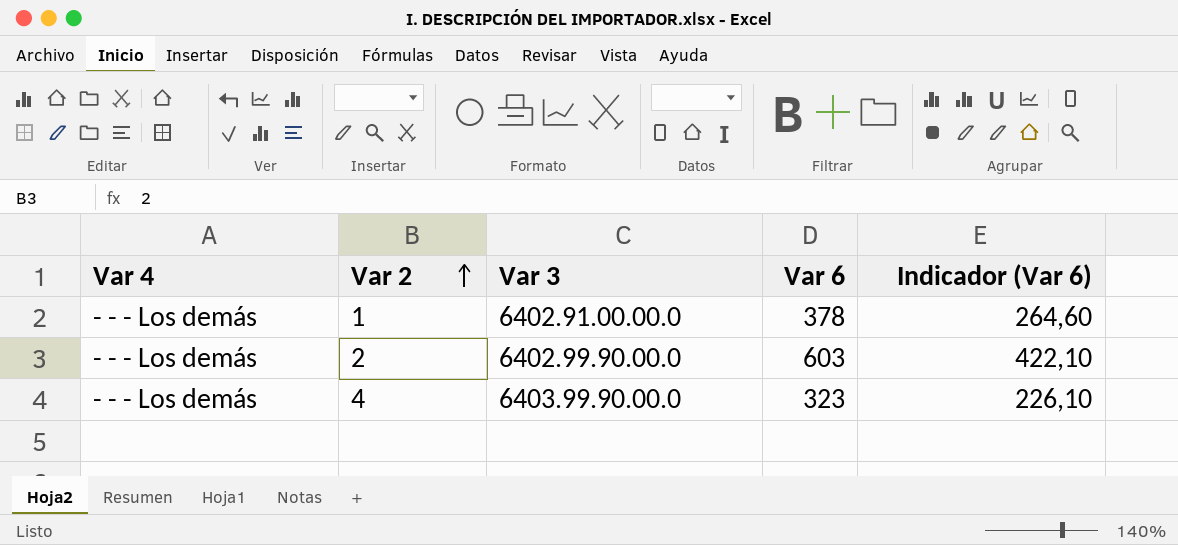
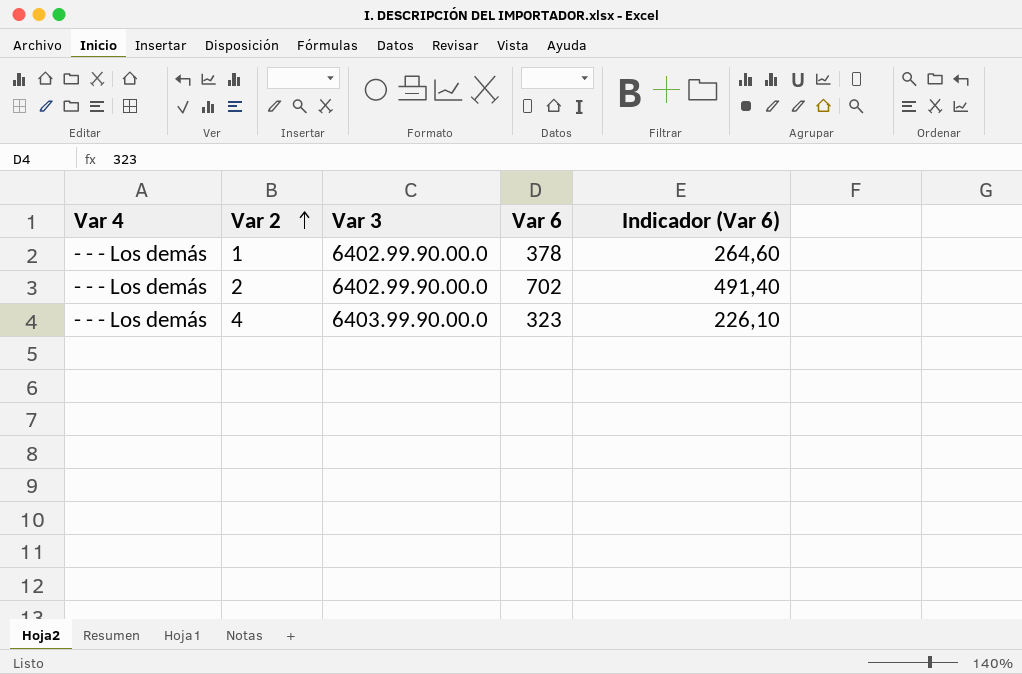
1 | Var 3: 6402.91.00.00.0 -> 6402.99.90.00.0
2 | Var 6: 603 -> 702
2 | Indicador (Var 6): 422,10 -> 491,40

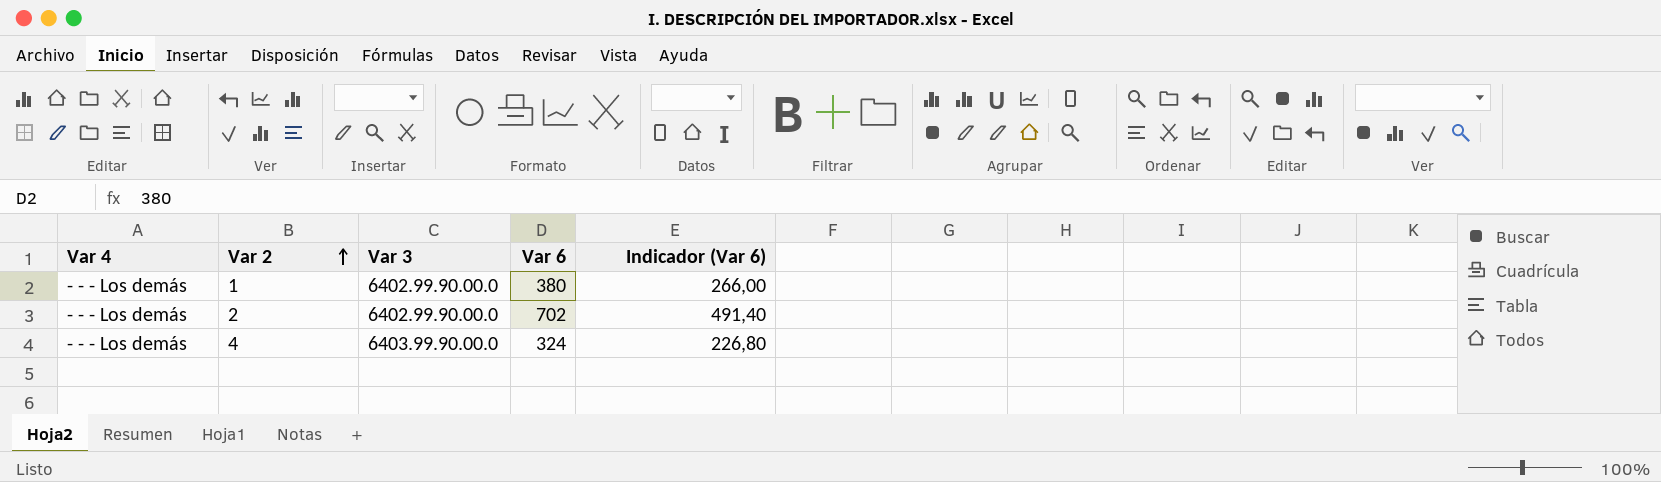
1 | Var 6: 378 -> 380
1 | Indicador (Var 6): 264,60 -> 266,00
4 | Var 6: 323 -> 324
4 | Indicador (Var 6): 226,10 -> 226,80

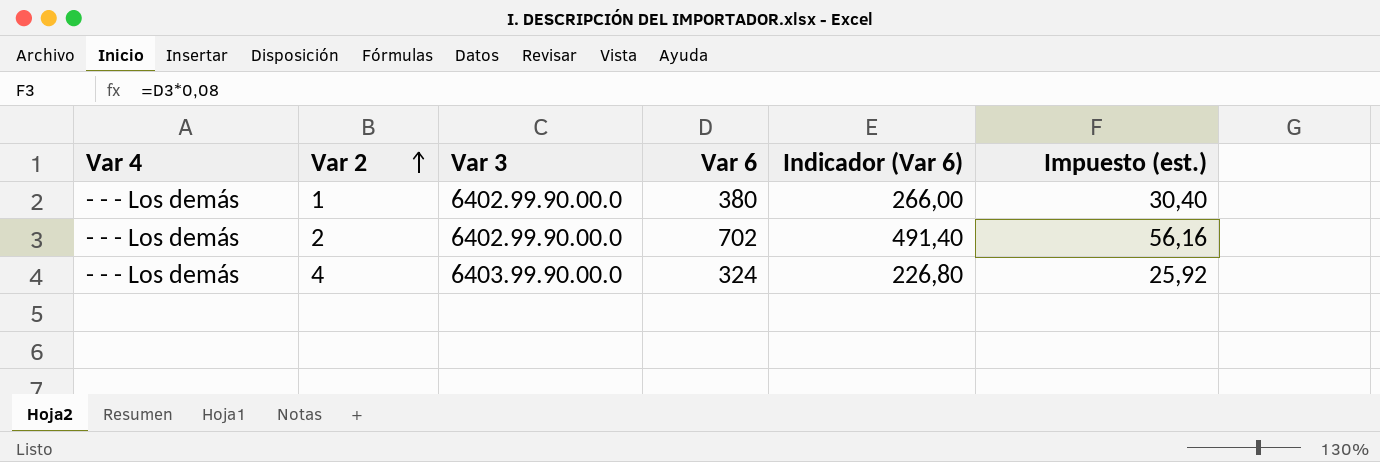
column Impuesto (est.) | formula: none -> [Var 6] * 0,08

